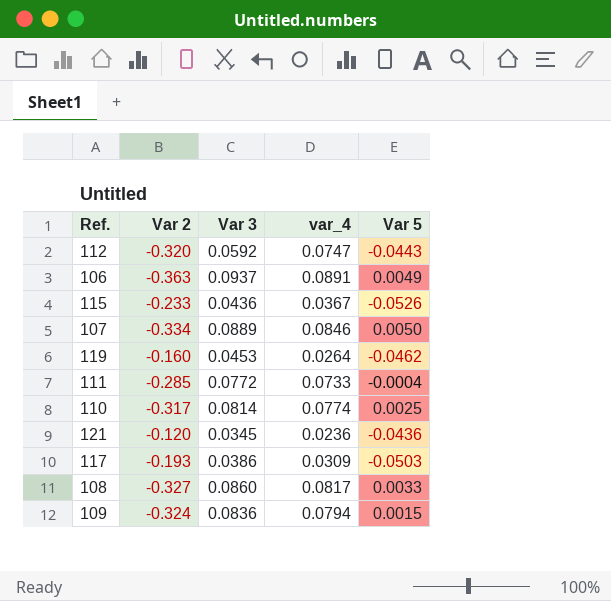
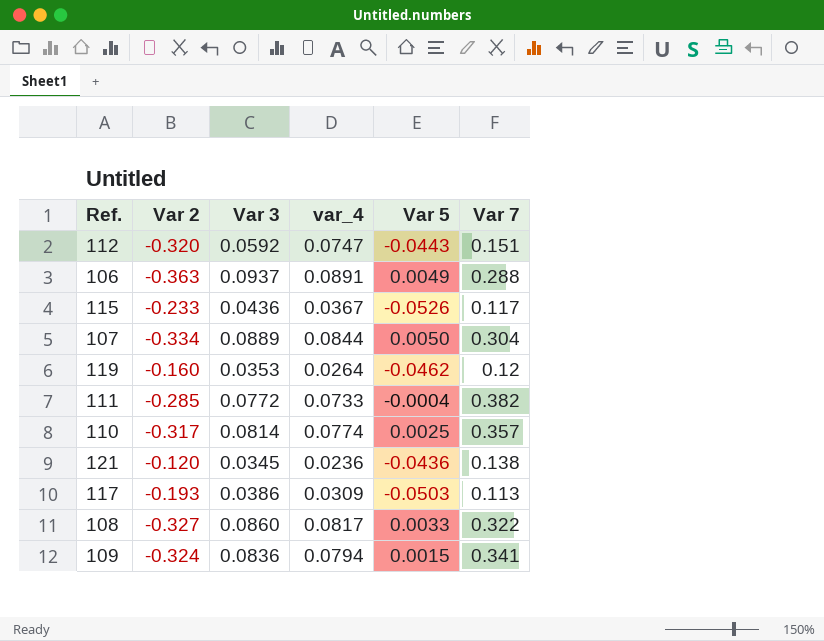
column Var 7 | position: none -> 6
107 | var_4: 0.0846 -> 0.0844
119 | Var 3: 0.0453 -> 0.0353

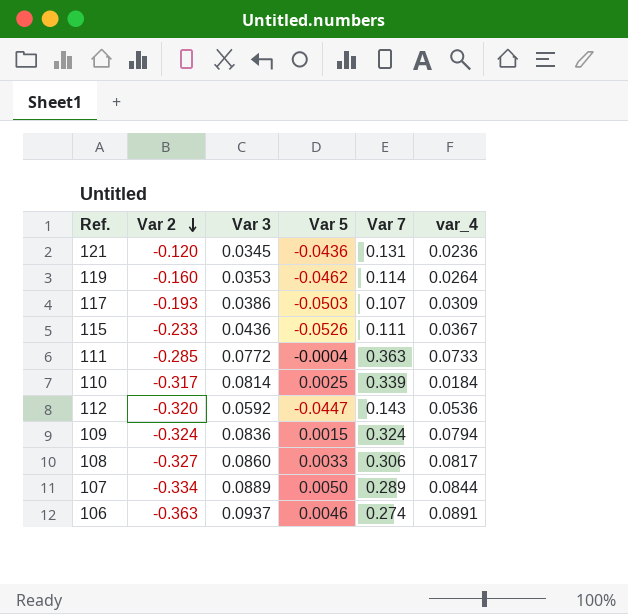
row order: none -> Var 2 descending
column var_4 | position: 4 -> 6
121 | Var 7: 0.138 -> 0.131
119 | Var 7: 0.12 -> 0.114
117 | Var 7: 0.113 -> 0.107
115 | Var 7: 0.117 -> 0.111
111 | Var 7: 0.382 -> 0.363
110 | Var 7: 0.357 -> 0.339
110 | var_4: 0.0774 -> 0.0184
112 | Var 5: -0.0443 -> -0.0447
112 | Var 7: 0.151 -> 0.143
112 | var_4: 0.0747 -> 0.0536
109 | Var 7: 0.341 -> 0.324
108 | Var 7: 0.322 -> 0.306
107 | Var 7: 0.304 -> 0.289
106 | Var 5: 0.0049 -> 0.0046
106 | Var 7: 0.288 -> 0.274

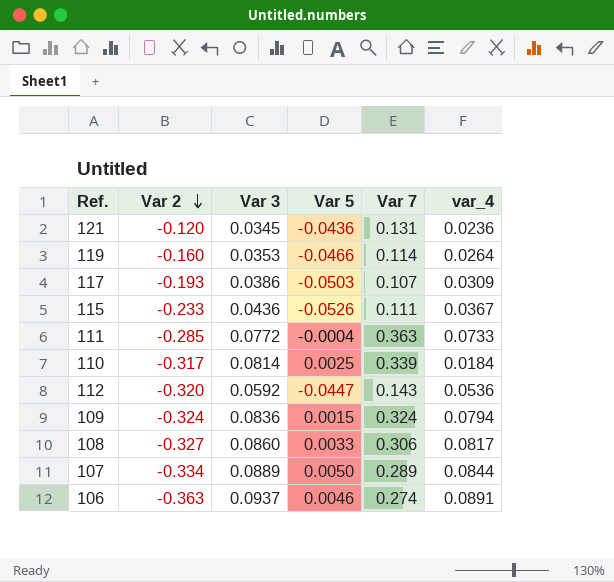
119 | Var 5: -0.0462 -> -0.0466

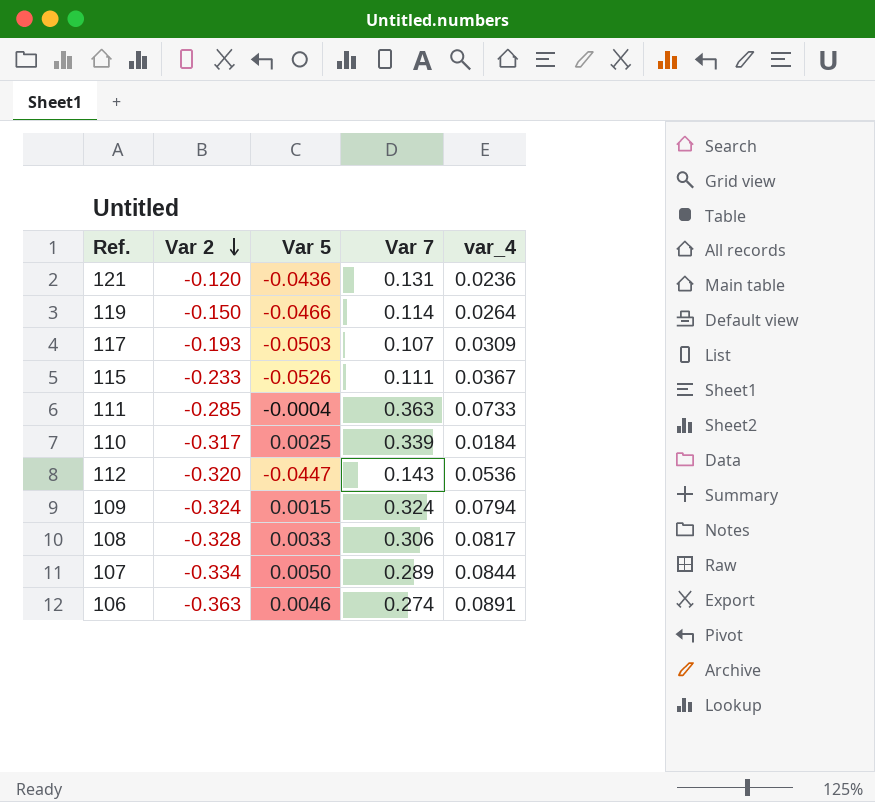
column Var 3 | position: 3 -> none
119 | Var 2: -0.160 -> -0.150
108 | Var 2: -0.327 -> -0.328

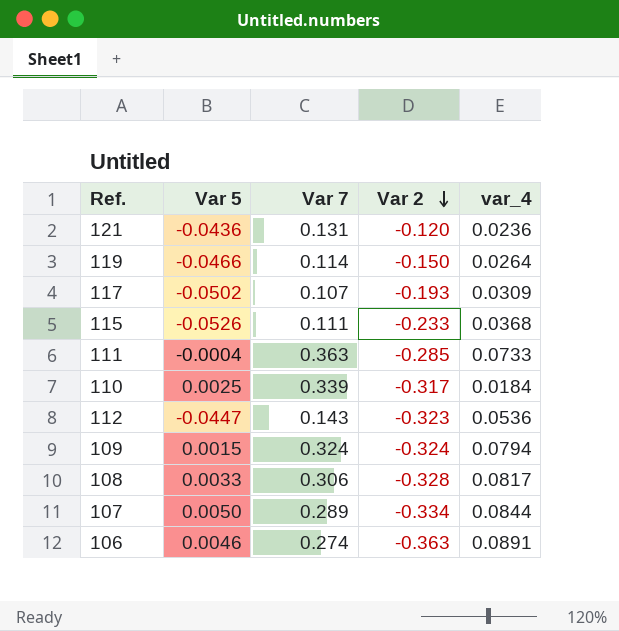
column Var 2 | position: 2 -> 4
117 | Var 5: -0.0503 -> -0.0502
115 | var_4: 0.0367 -> 0.0368
112 | Var 2: -0.320 -> -0.323

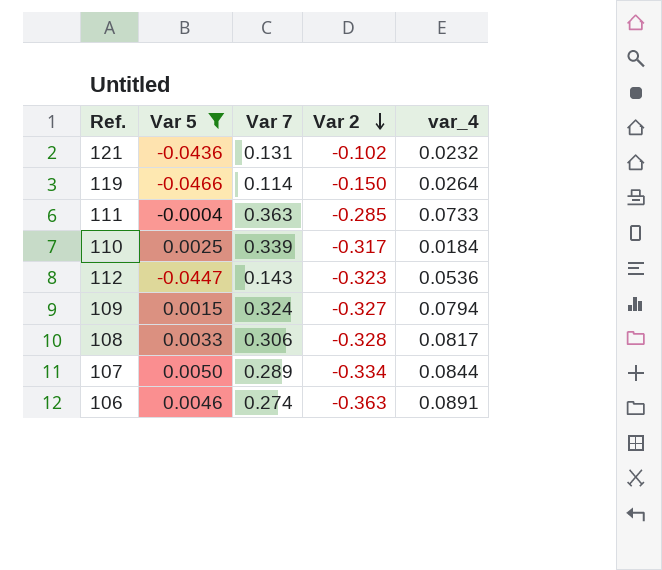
filter: none -> Var 5 >= -0.0466
121 | Var 2: -0.120 -> -0.102
121 | var_4: 0.0236 -> 0.0232
109 | Var 2: -0.324 -> -0.327

